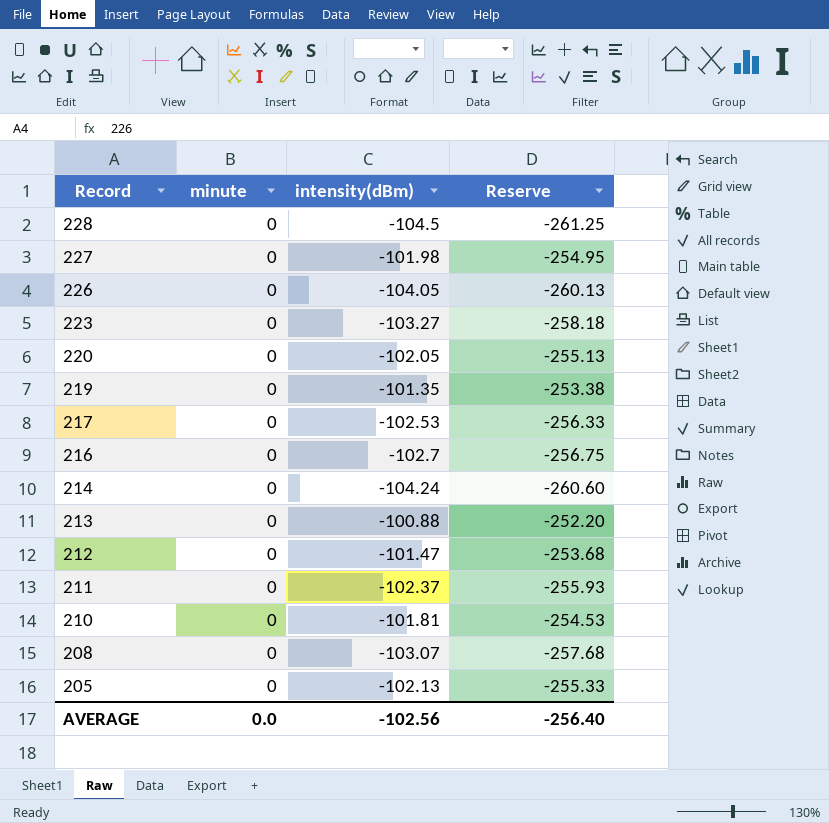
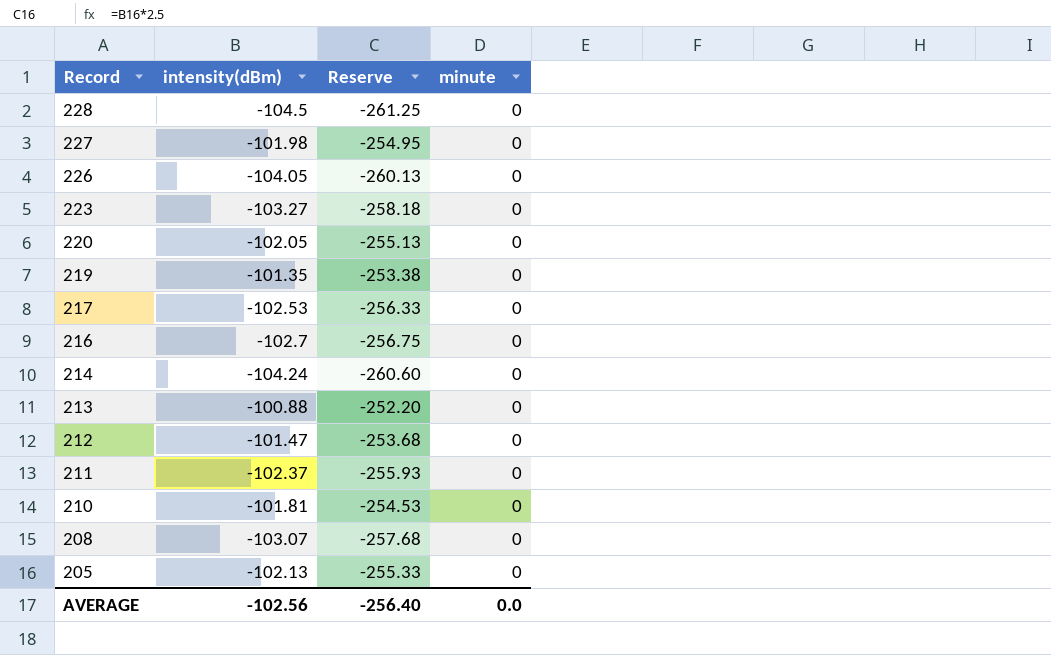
column minute | position: 2 -> 4

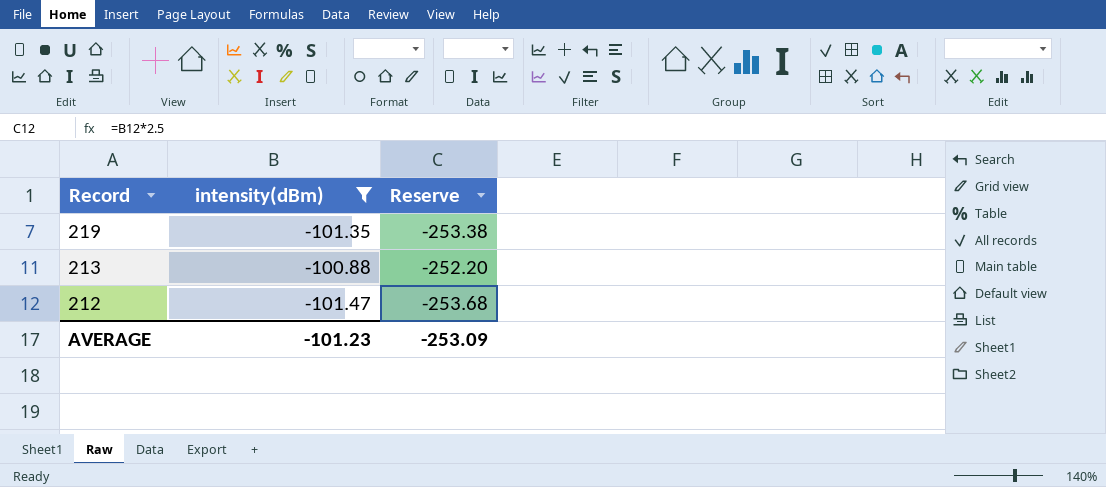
filter: none -> intensity(dBm) >= -101.47
column minute | position: 4 -> none
AVERAGE | intensity(dBm): -102.56 -> -101.23
AVERAGE | Reserve: -256.40 -> -253.09

